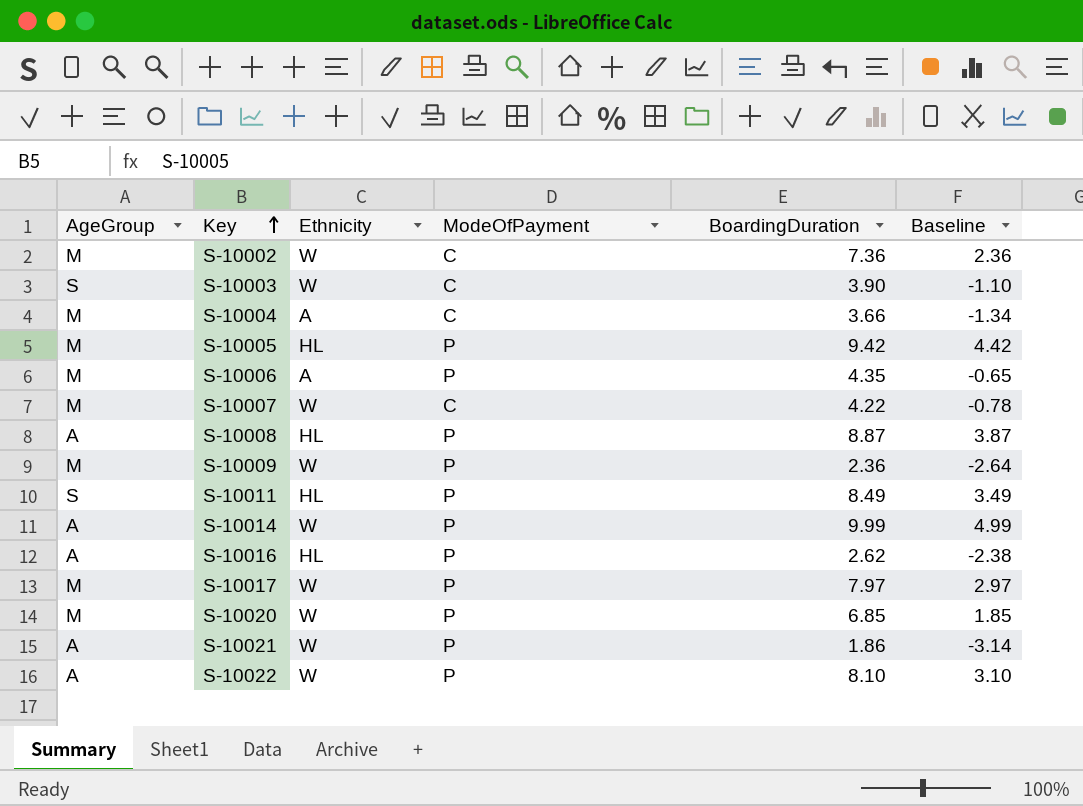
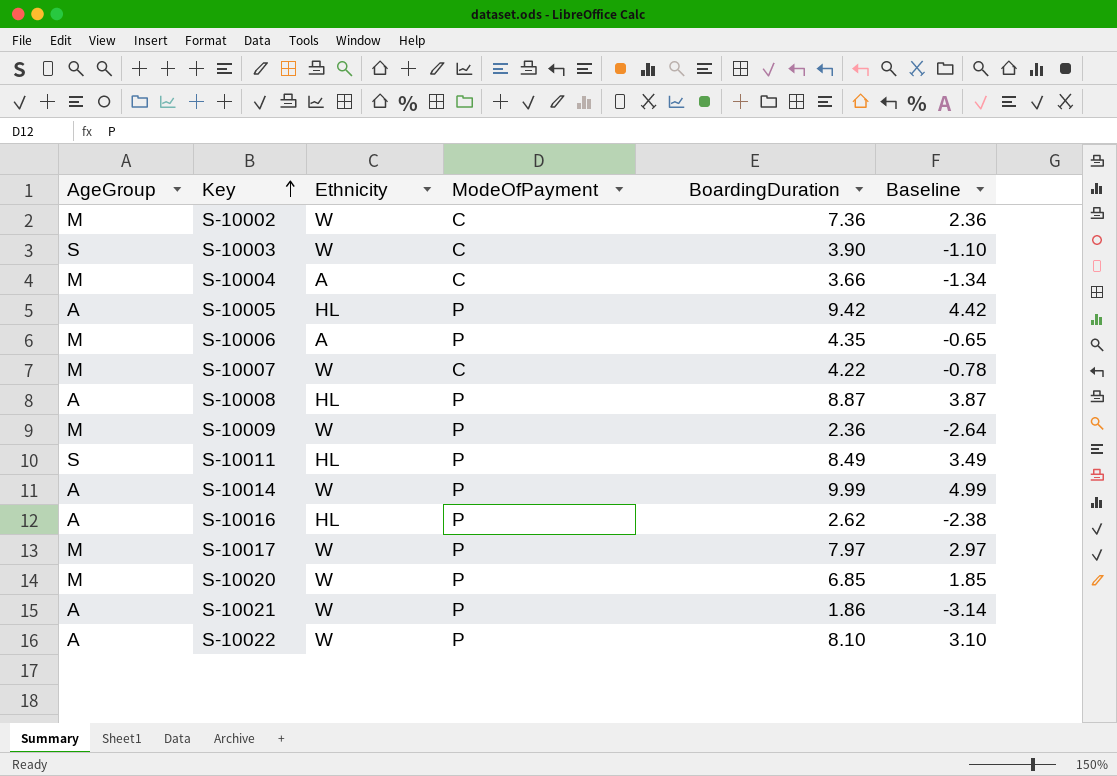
S-10005 | AgeGroup: M -> A

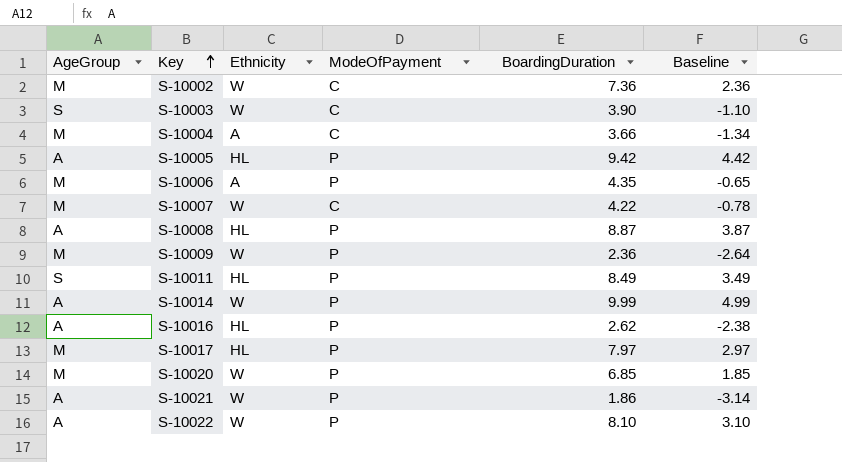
S-10017 | Ethnicity: W -> HL

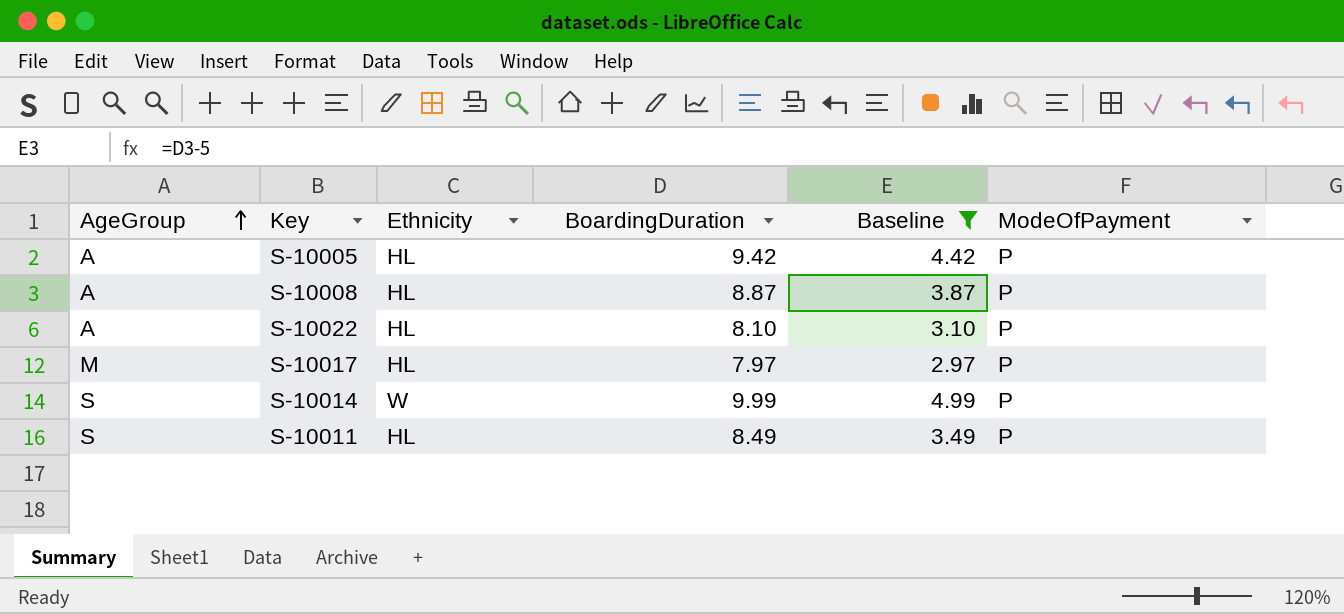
filter: none -> Baseline >= 2.97
row order: Key ascending -> AgeGroup ascending
column ModeOfPayment | position: 4 -> 6
S-10022 | Ethnicity: W -> HL
S-10014 | AgeGroup: A -> S

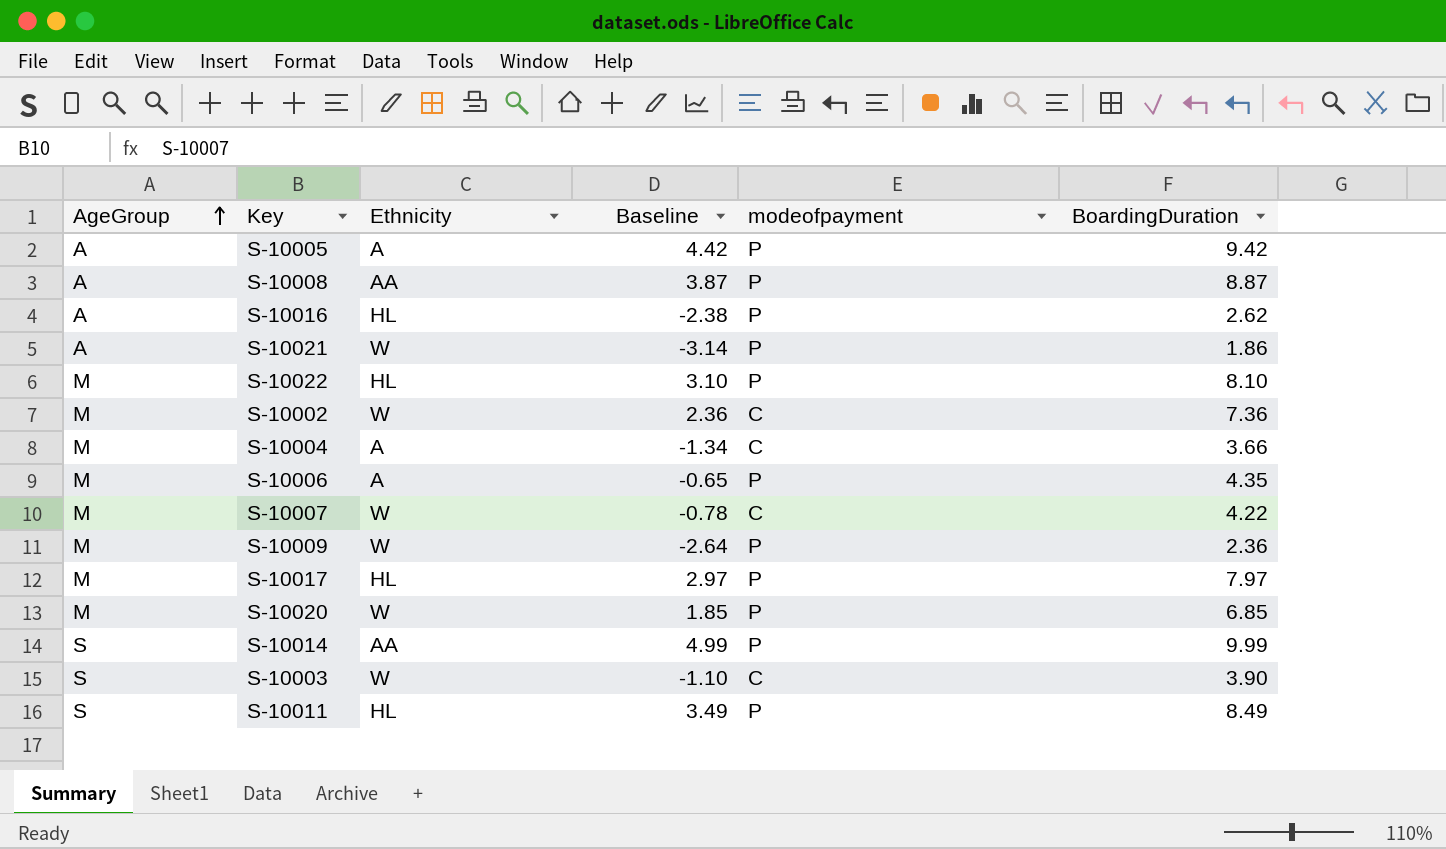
filter: Baseline >= 2.97 -> none
column name: ModeOfPayment -> modeofpayment
column BoardingDuration | position: 4 -> 6
S-10005 | Ethnicity: HL -> A
S-10008 | Ethnicity: HL -> AA
S-10022 | AgeGroup: A -> M
S-10014 | Ethnicity: W -> AA

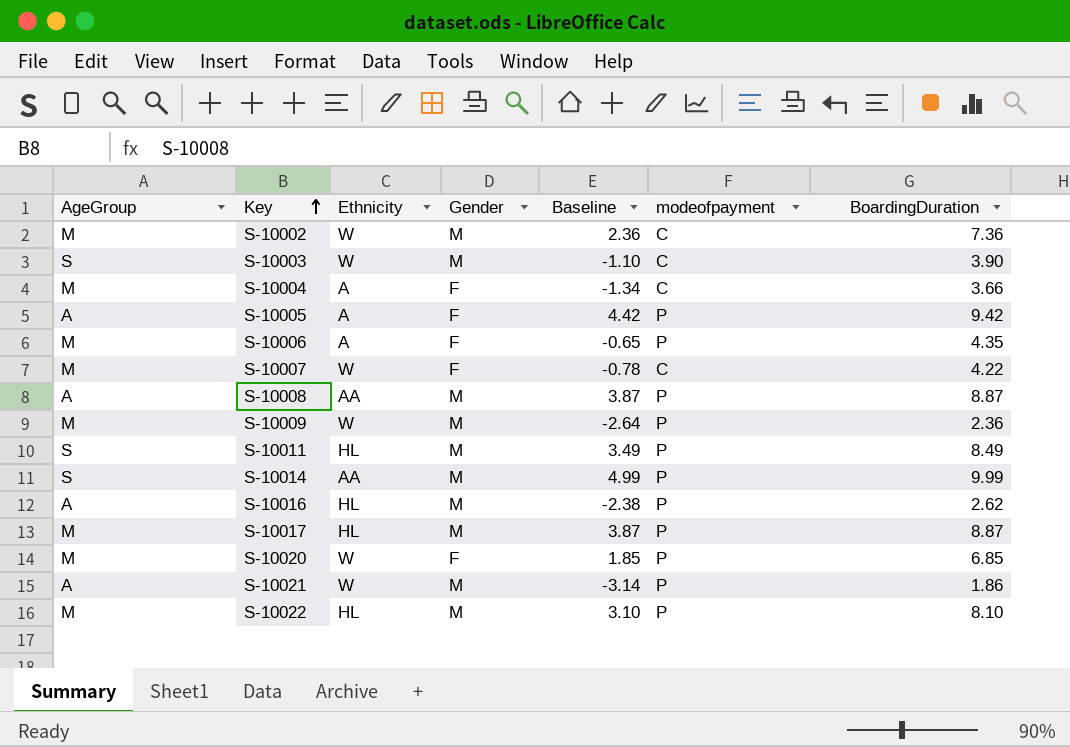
row order: AgeGroup ascending -> Key ascending
column Gender | position: none -> 4
S-10017 | Baseline: 2.97 -> 3.87
S-10017 | BoardingDuration: 7.97 -> 8.87

